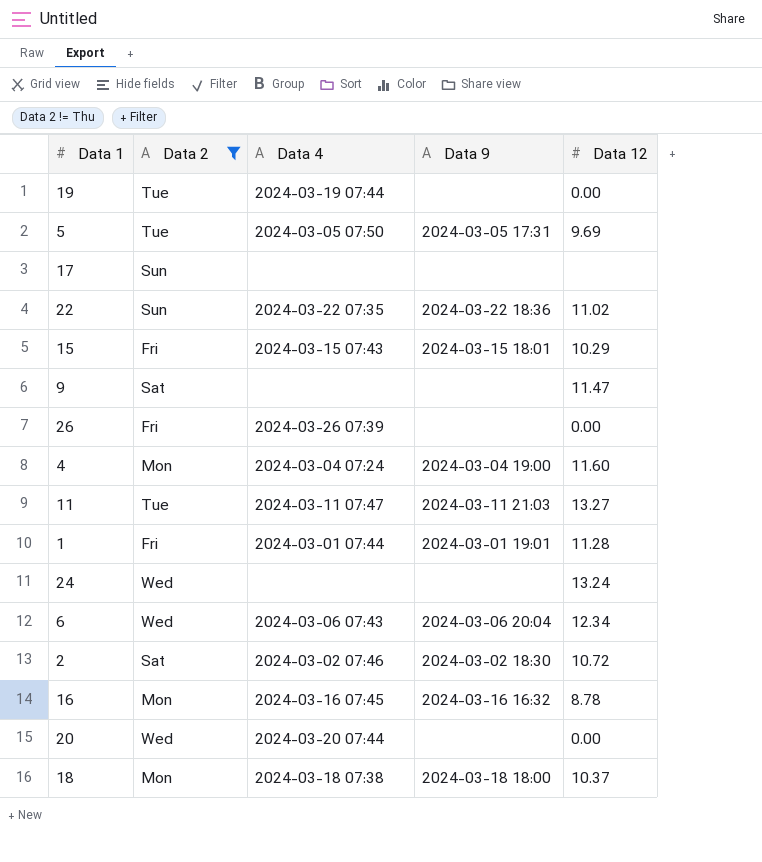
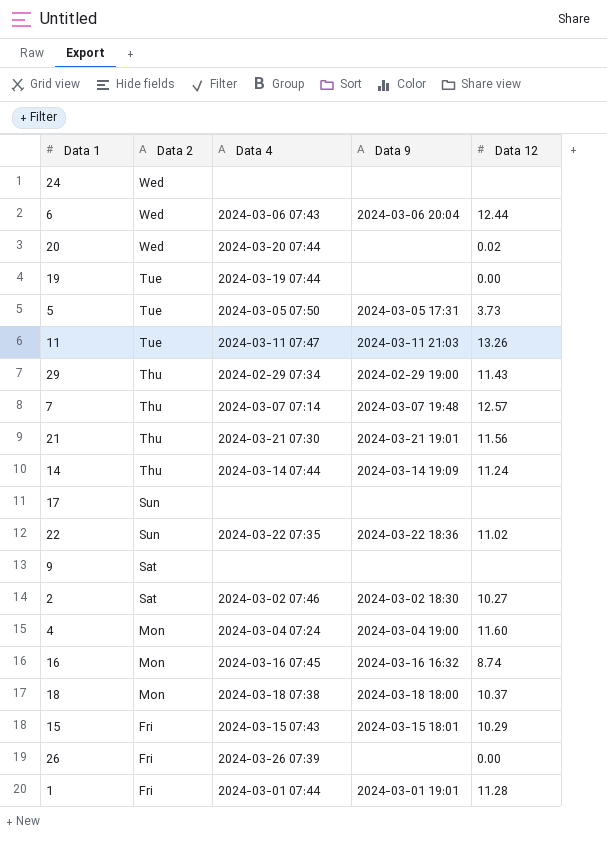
filter: Data 2 != Thu -> none
row order: none -> Data 2 descending
24 | Data 12: 13.24 -> none
6 | Data 12: 12.34 -> 12.44
20 | Data 12: 0.00 -> 0.02
5 | Data 12: 9.69 -> 3.73
11 | Data 12: 13.27 -> 13.26
9 | Data 12: 11.47 -> none
2 | Data 12: 10.72 -> 10.27
16 | Data 12: 8.78 -> 8.74

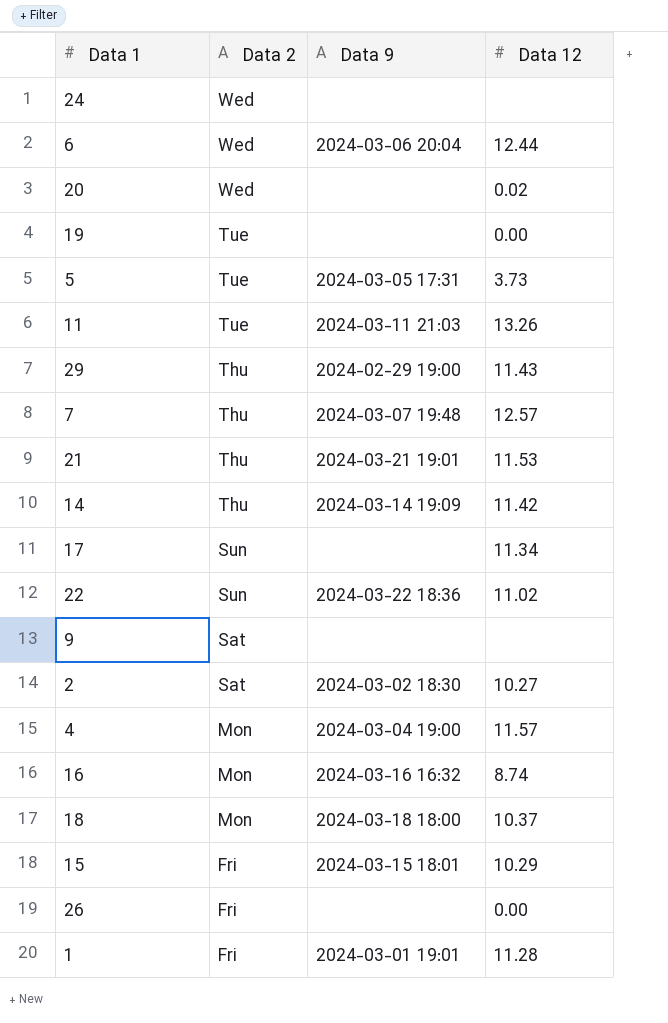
column Data 4 | position: 3 -> none
21 | Data 12: 11.56 -> 11.53
14 | Data 12: 11.24 -> 11.42
17 | Data 12: none -> 11.34
4 | Data 12: 11.60 -> 11.57

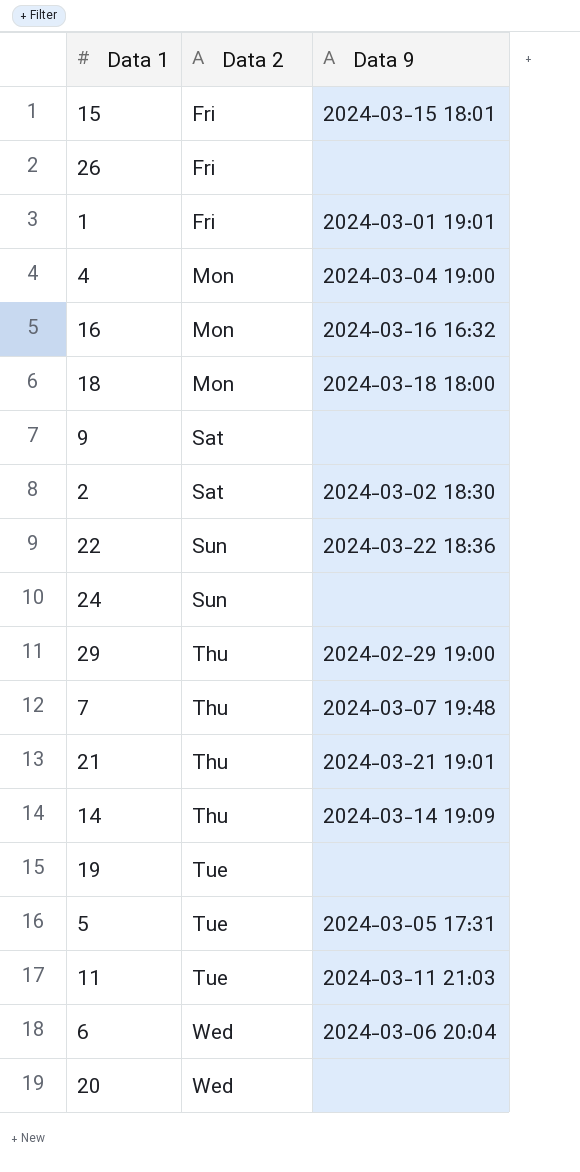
row order: Data 2 descending -> Data 2 ascending
column Data 12 | position: 4 -> none
row 17: Sun | none | 11.34 -> none
24 | Data 2: Wed -> Sun

